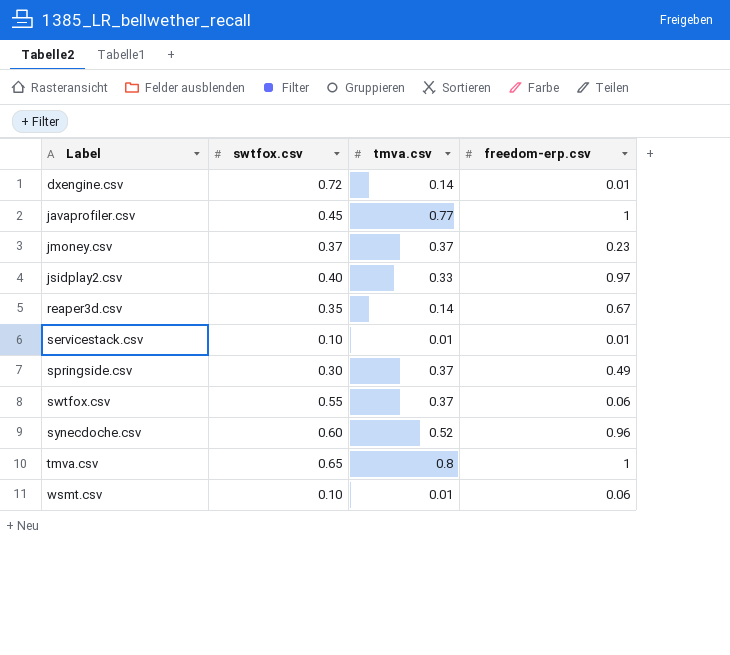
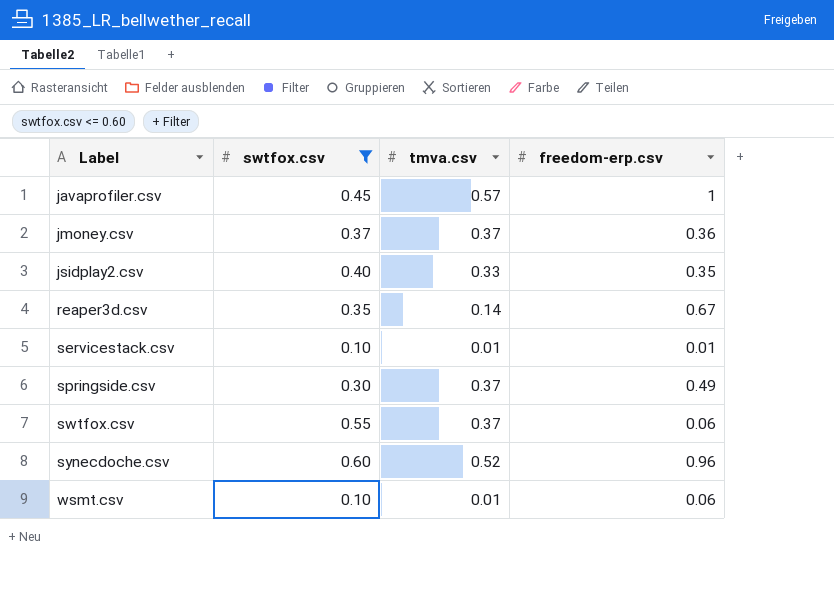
filter: none -> swtfox.csv <= 0.60
javaprofiler.csv | tmva.csv: 0.77 -> 0.57
jmoney.csv | freedom-erp.csv: 0.23 -> 0.36
jsidplay2.csv | freedom-erp.csv: 0.97 -> 0.35

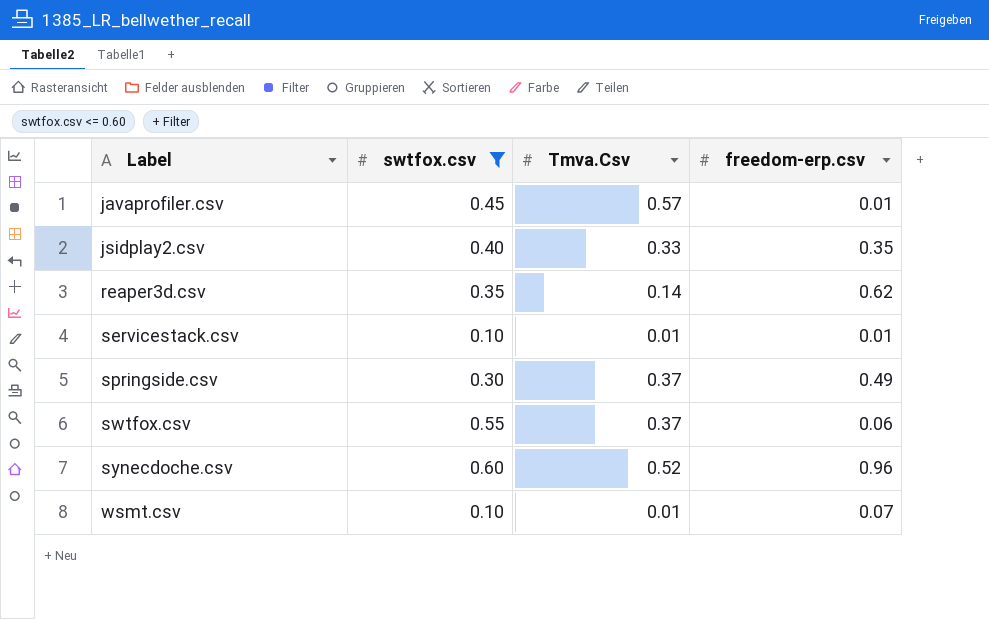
column name: tmva.csv -> Tmva.Csv
row jmoney.csv: 0.37 | 0.37 | 0.36 -> none
javaprofiler.csv | freedom-erp.csv: 1 -> 0.01
reaper3d.csv | freedom-erp.csv: 0.67 -> 0.62
wsmt.csv | freedom-erp.csv: 0.06 -> 0.07

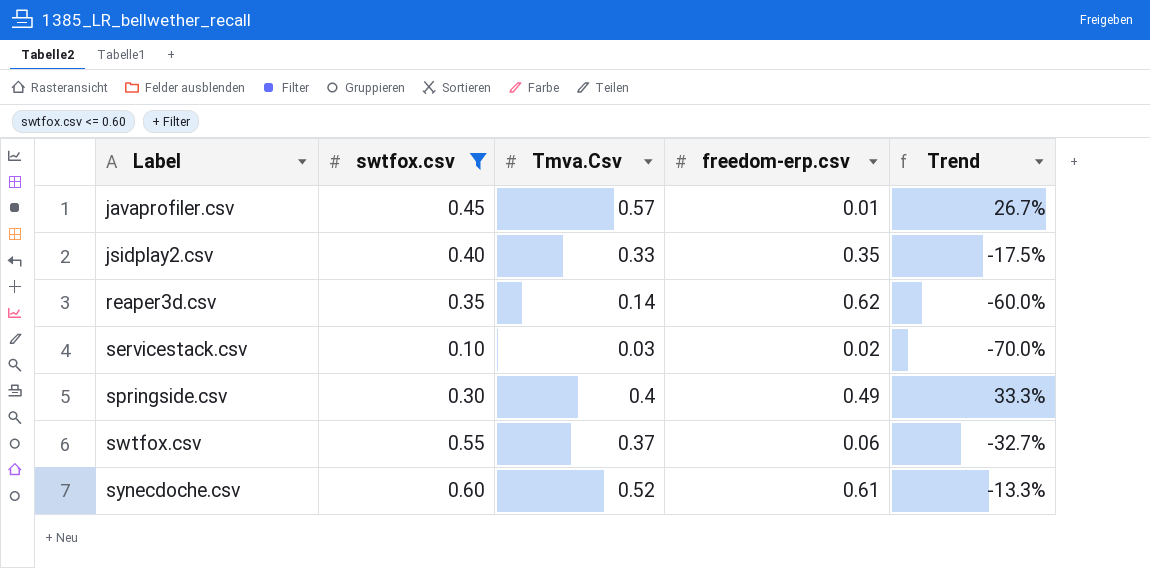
column Trend | formula: none -> ([Tmva.Csv] - [swtfox.csv]) / [swtfox.csv]
row wsmt.csv: 0.10 | 0.01 | 0.07 -> none
servicestack.csv | Tmva.Csv: 0.01 -> 0.03
servicestack.csv | freedom-erp.csv: 0.01 -> 0.02
springside.csv | Tmva.Csv: 0.37 -> 0.4
synecdoche.csv | freedom-erp.csv: 0.96 -> 0.61

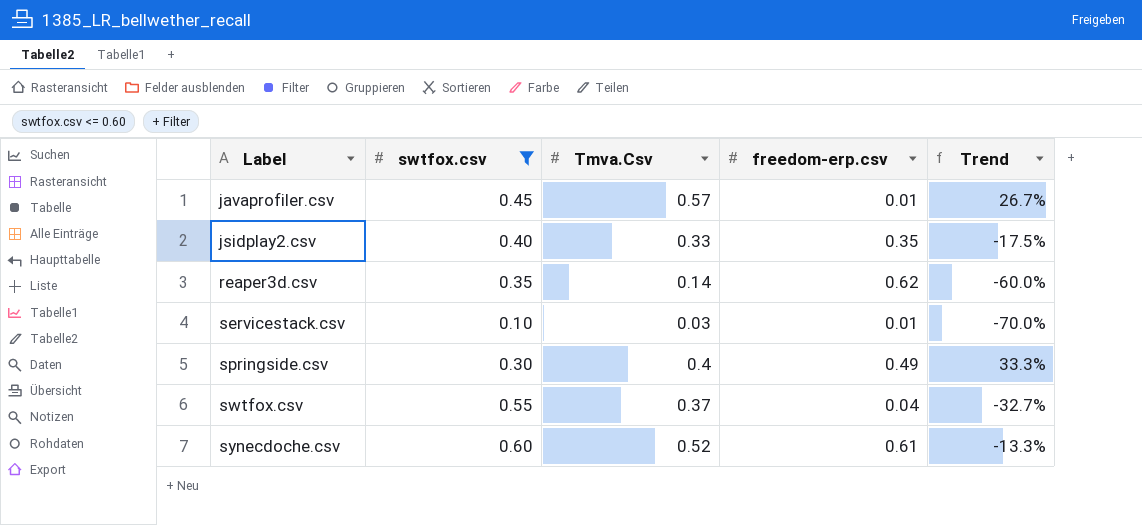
servicestack.csv | freedom-erp.csv: 0.02 -> 0.01
swtfox.csv | freedom-erp.csv: 0.06 -> 0.04

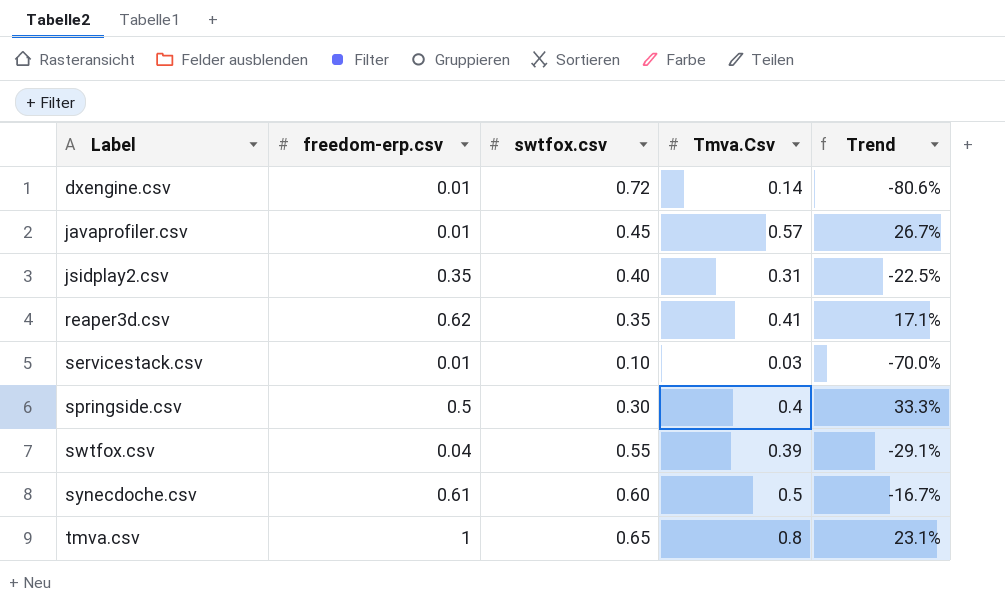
filter: swtfox.csv <= 0.60 -> none
column freedom-erp.csv | position: 4 -> 2
jsidplay2.csv | Tmva.Csv: 0.33 -> 0.31
jsidplay2.csv | Trend: -17.5% -> -22.5%
reaper3d.csv | Tmva.Csv: 0.14 -> 0.41
reaper3d.csv | Trend: -60.0% -> 17.1%
springside.csv | freedom-erp.csv: 0.49 -> 0.5
swtfox.csv | Tmva.Csv: 0.37 -> 0.39
swtfox.csv | Trend: -32.7% -> -29.1%
synecdoche.csv | Tmva.Csv: 0.52 -> 0.5
synecdoche.csv | Trend: -13.3% -> -16.7%

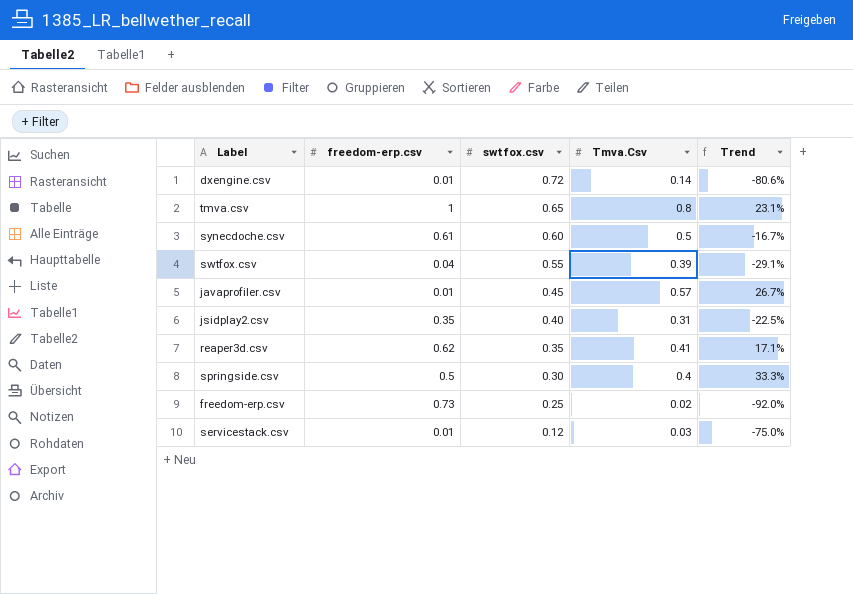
row order: Label ascending -> swtfox.csv descending
row freedom-erp.csv: none -> 0.73 | 0.25 | 0.02 | -92.0%
servicestack.csv | swtfox.csv: 0.10 -> 0.12
servicestack.csv | Trend: -70.0% -> -75.0%

